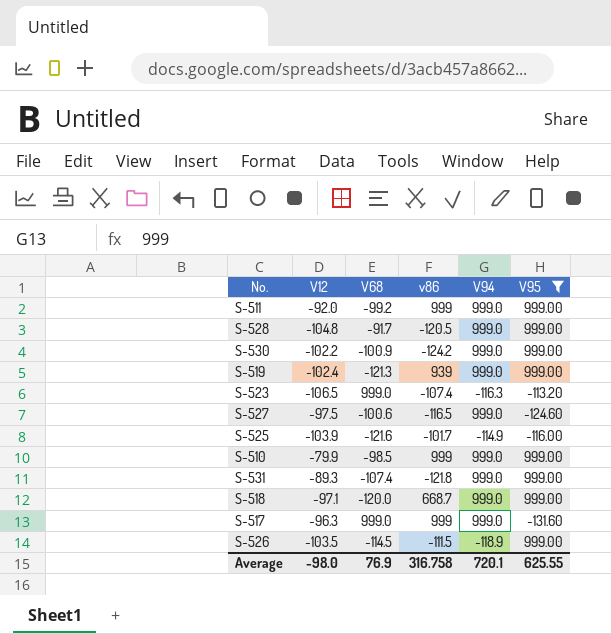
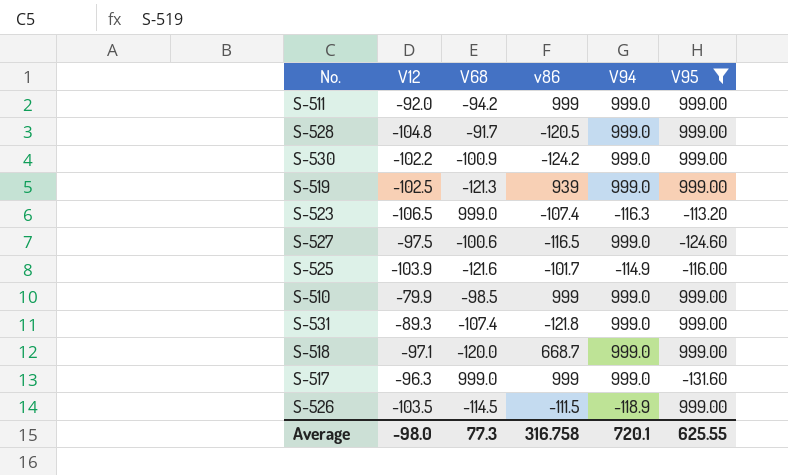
S-511 | V68: -99.2 -> -94.2
S-519 | V12: -102.4 -> -102.5
Average | V68: 76.9 -> 77.3

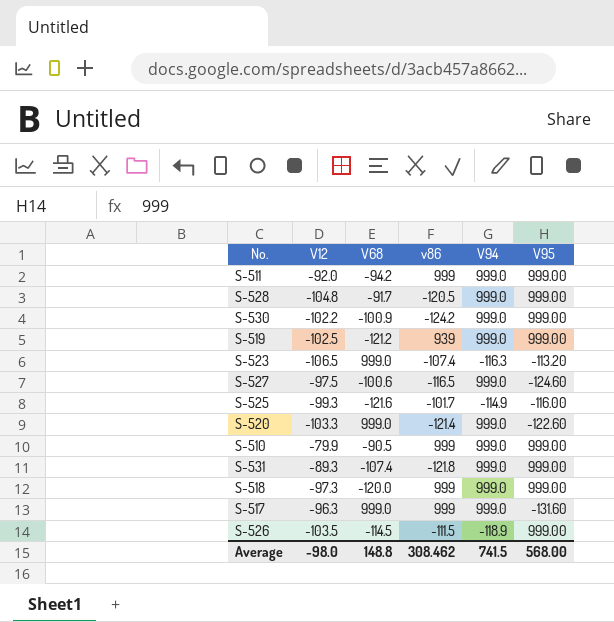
filter: V95 != -122.60 -> none
S-519 | V68: -121.3 -> -121.2
S-525 | V12: -103.9 -> -99.3
S-510 | V68: -98.5 -> -90.5
S-518 | V12: -97.1 -> -97.3
S-518 | v86: 668.7 -> 999
Average | V68: 77.3 -> 148.8
Average | v86: 316.758 -> 308.462
Average | V94: 720.1 -> 741.5
Average | V95: 625.55 -> 568.00

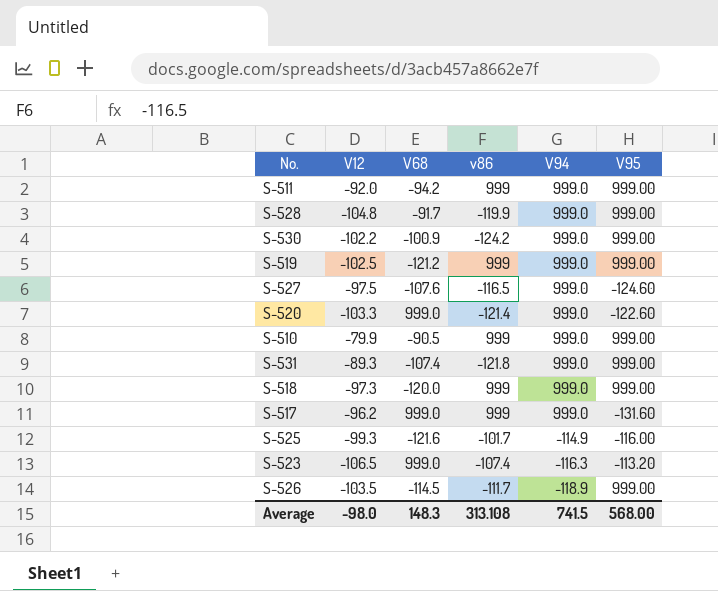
row order: none -> V94 descending
S-528 | v86: -120.5 -> -119.9
S-519 | v86: 939 -> 999
S-527 | V68: -100.6 -> -107.6
S-517 | V12: -96.3 -> -96.2
S-526 | v86: -111.5 -> -111.7
Average | V68: 148.8 -> 148.3
Average | v86: 308.462 -> 313.108

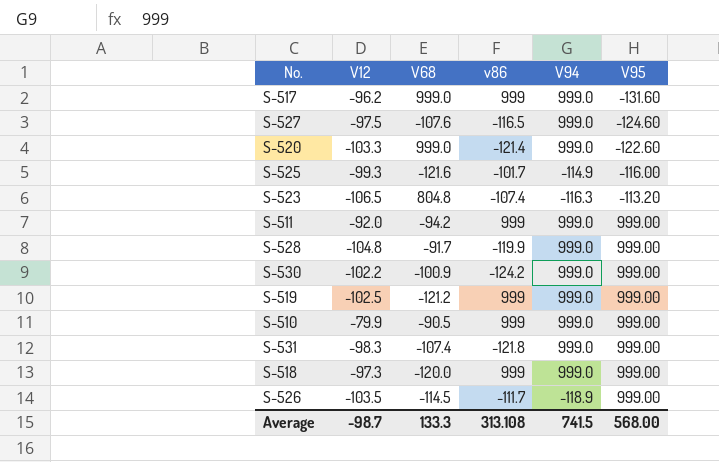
row order: V94 descending -> V95 ascending
S-523 | V68: 999.0 -> 804.8
S-531 | V12: -89.3 -> -98.3
Average | V12: -98.0 -> -98.7
Average | V68: 148.3 -> 133.3

